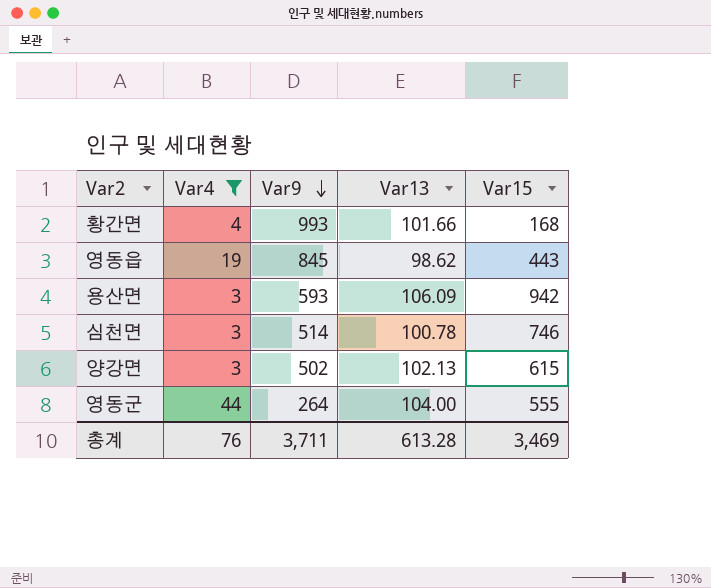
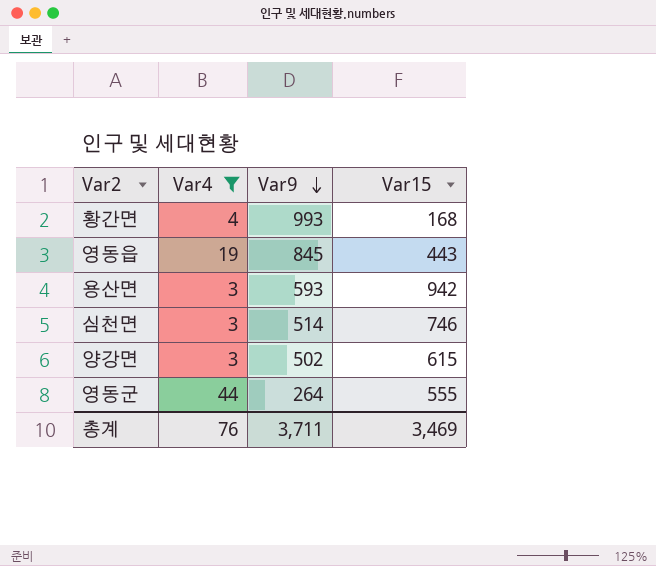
column Var13 | position: 4 -> none

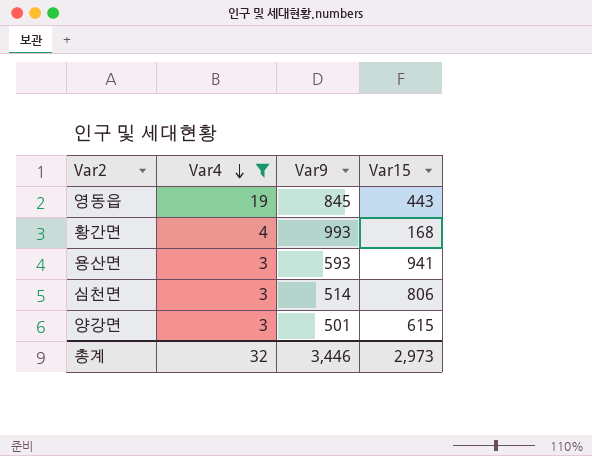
row order: Var9 descending -> Var4 descending
row 영동군: 44 | 264 | 555 -> none
용산면 | Var15: 942 -> 941
심천면 | Var15: 746 -> 806
양강면 | Var9: 502 -> 501
총계 | Var4: 76 -> 32
총계 | Var9: 3,711 -> 3,446
총계 | Var15: 3,469 -> 2,973

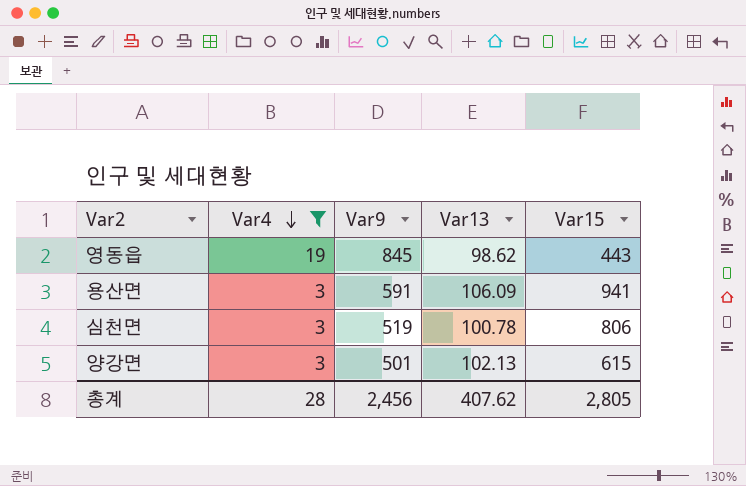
column Var13 | position: none -> 4
row 황간면: 4 | 993 | 168 -> none
용산면 | Var9: 593 -> 591
심천면 | Var9: 514 -> 519
총계 | Var4: 32 -> 28
총계 | Var9: 3,446 -> 2,456
총계 | Var15: 2,973 -> 2,805

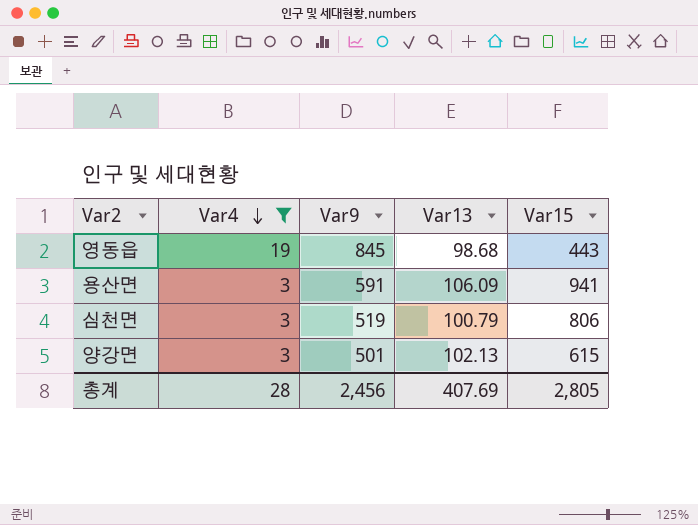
영동읍 | Var13: 98.62 -> 98.68
심천면 | Var13: 100.78 -> 100.79
총계 | Var13: 407.62 -> 407.69

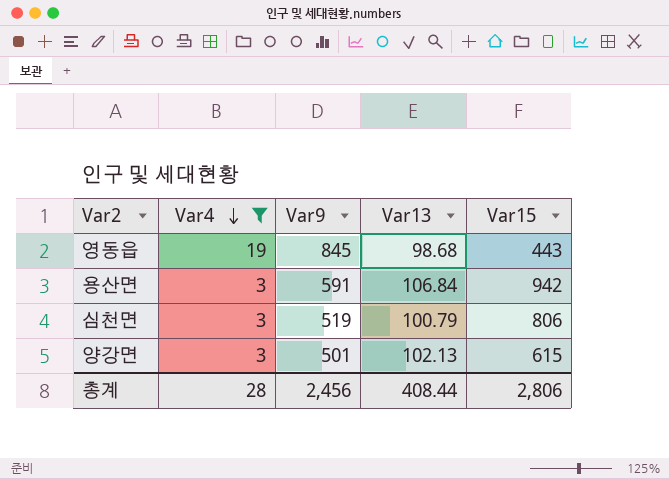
용산면 | Var13: 106.09 -> 106.84
용산면 | Var15: 941 -> 942
총계 | Var13: 407.69 -> 408.44
총계 | Var15: 2,805 -> 2,806

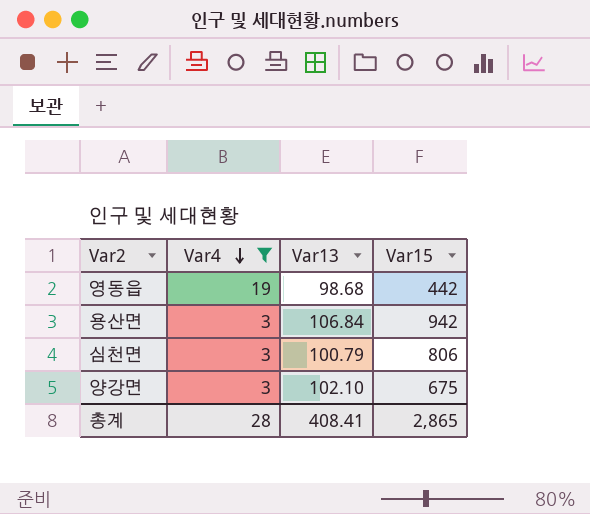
column Var9 | position: 3 -> none
영동읍 | Var15: 443 -> 442
양강면 | Var13: 102.13 -> 102.10
양강면 | Var15: 615 -> 675
총계 | Var13: 408.44 -> 408.41
총계 | Var15: 2,806 -> 2,865

